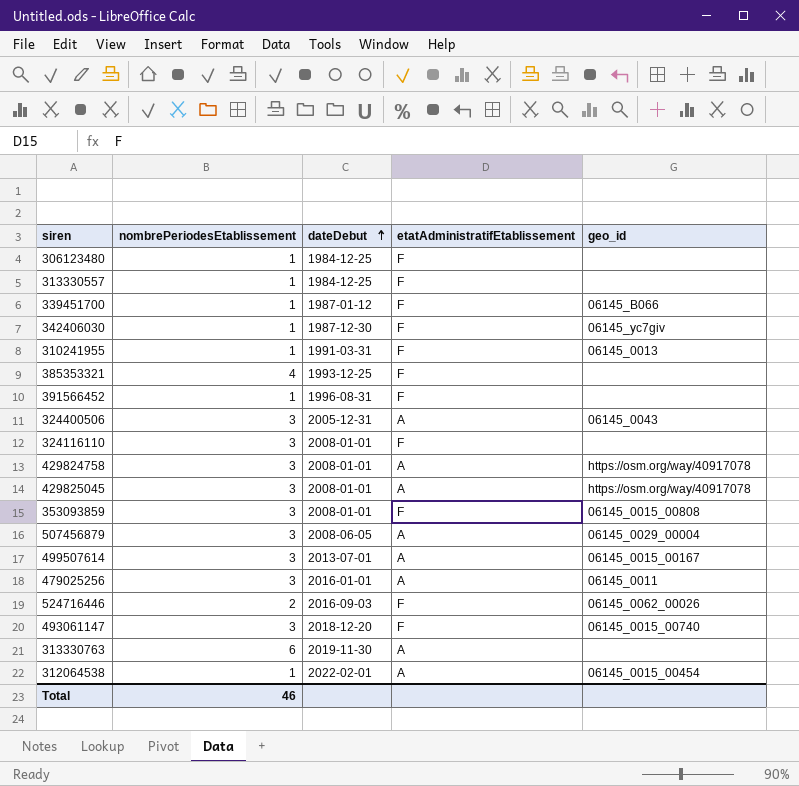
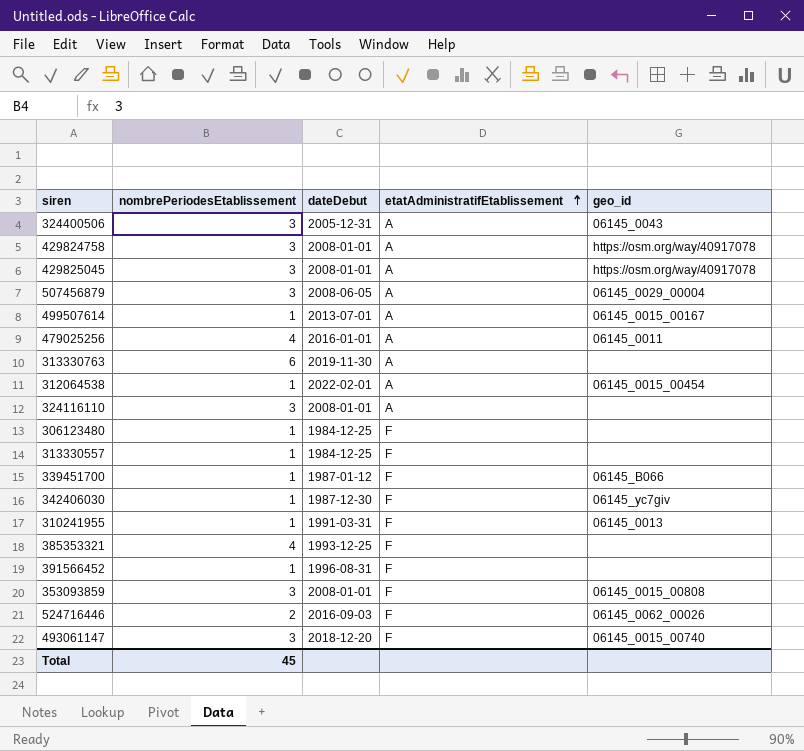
row order: dateDebut ascending -> etatAdministratifEtablissement ascending
499507614 | nombrePeriodesEtablissement: 3 -> 1
479025256 | nombrePeriodesEtablissement: 3 -> 4
324116110 | etatAdministratifEtablissement: F -> A
Total | nombrePeriodesEtablissement: 46 -> 45

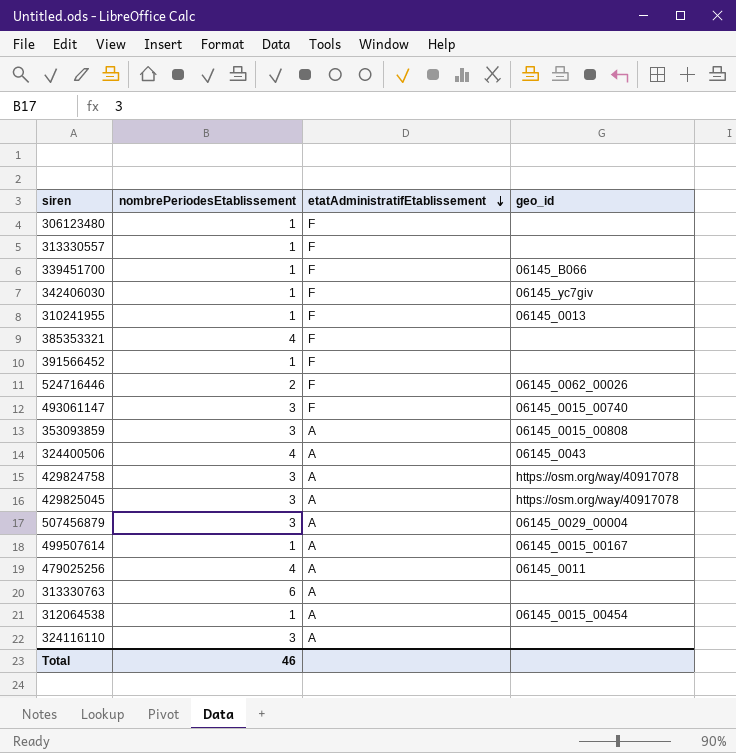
row order: etatAdministratifEtablissement ascending -> etatAdministratifEtablissement descending
column dateDebut | position: 3 -> none
353093859 | etatAdministratifEtablissement: F -> A
324400506 | nombrePeriodesEtablissement: 3 -> 4
Total | nombrePeriodesEtablissement: 45 -> 46

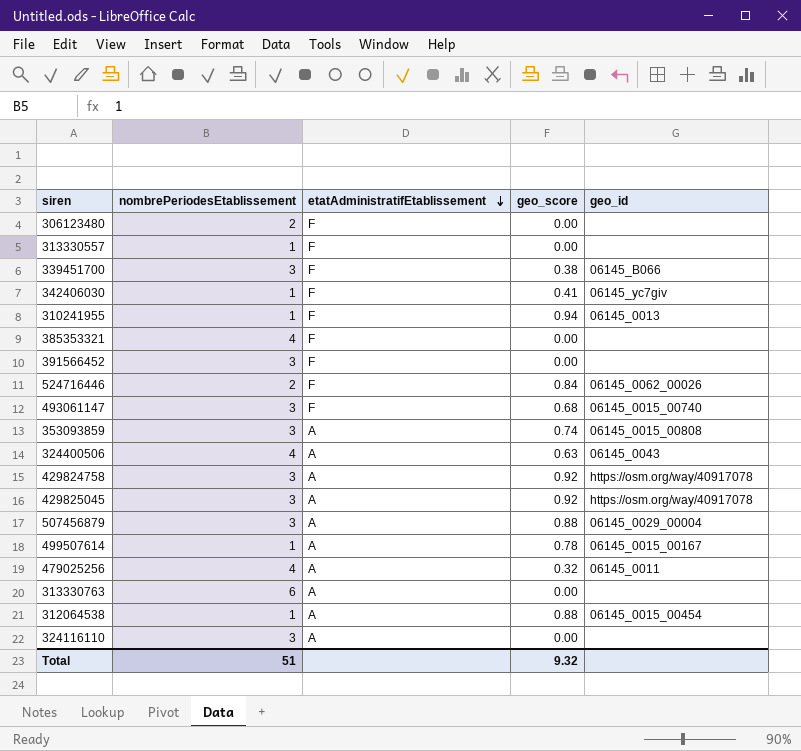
column geo_score | position: none -> 4
306123480 | nombrePeriodesEtablissement: 1 -> 2
339451700 | nombrePeriodesEtablissement: 1 -> 3
391566452 | nombrePeriodesEtablissement: 1 -> 3
Total | nombrePeriodesEtablissement: 46 -> 51

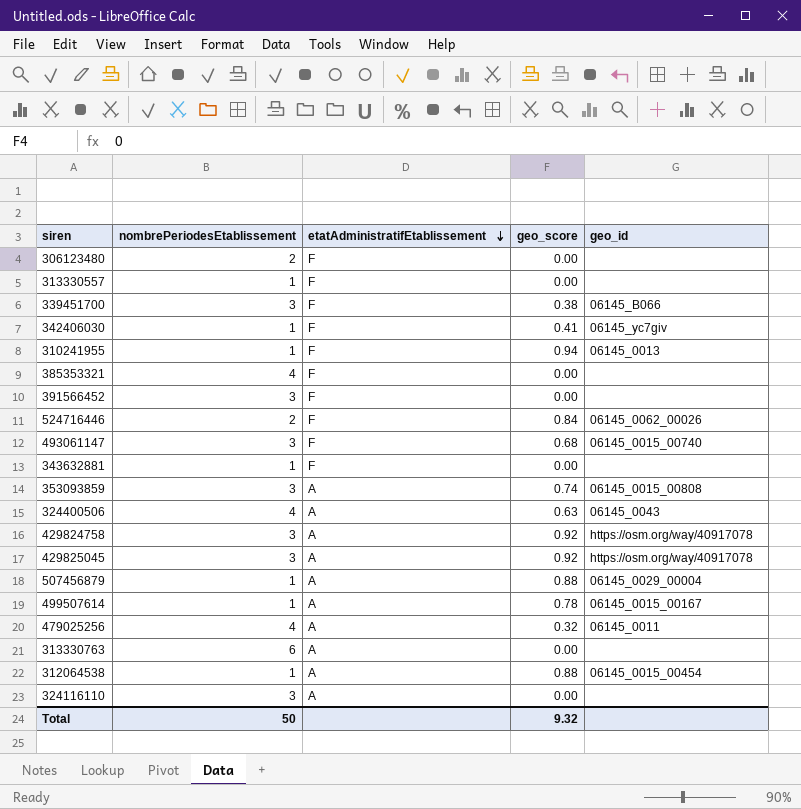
row 343632881: none -> 1 | F | 0.00 | none
507456879 | nombrePeriodesEtablissement: 3 -> 1
Total | nombrePeriodesEtablissement: 51 -> 50

